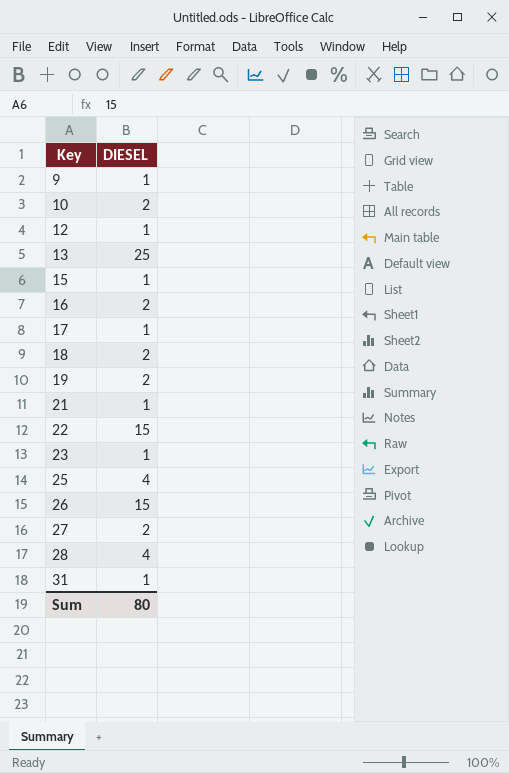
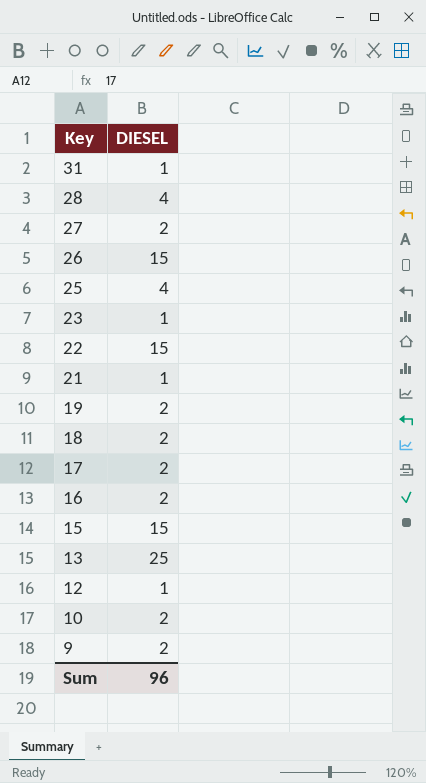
row order: Key ascending -> Key descending
17 | DIESEL: 1 -> 2
15 | DIESEL: 1 -> 15
9 | DIESEL: 1 -> 2
Sum | DIESEL: 80 -> 96

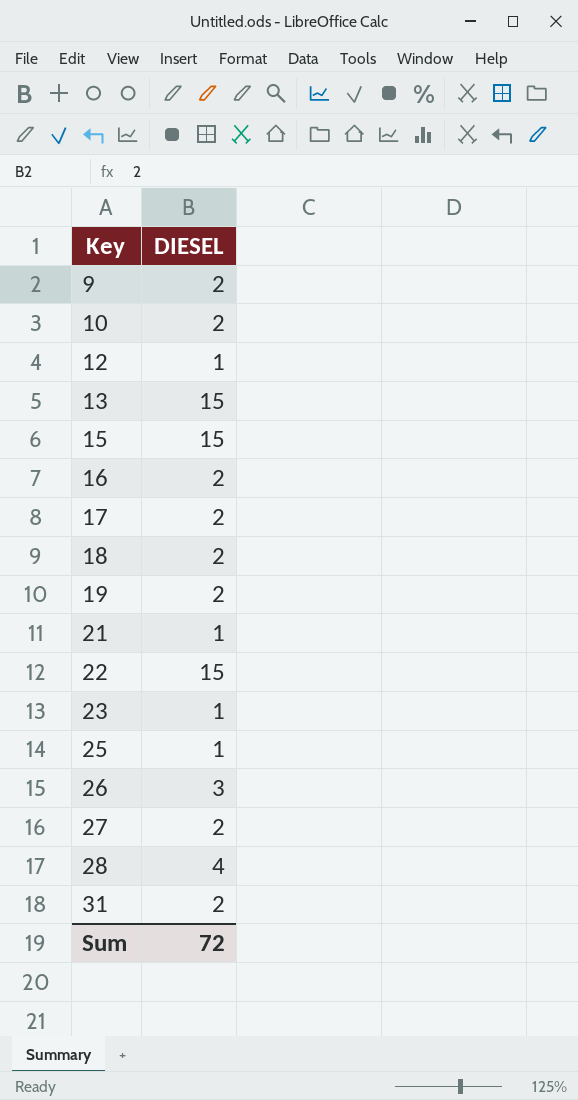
row order: Key descending -> Key ascending
13 | DIESEL: 25 -> 15
25 | DIESEL: 4 -> 1
26 | DIESEL: 15 -> 3
31 | DIESEL: 1 -> 2
Sum | DIESEL: 96 -> 72

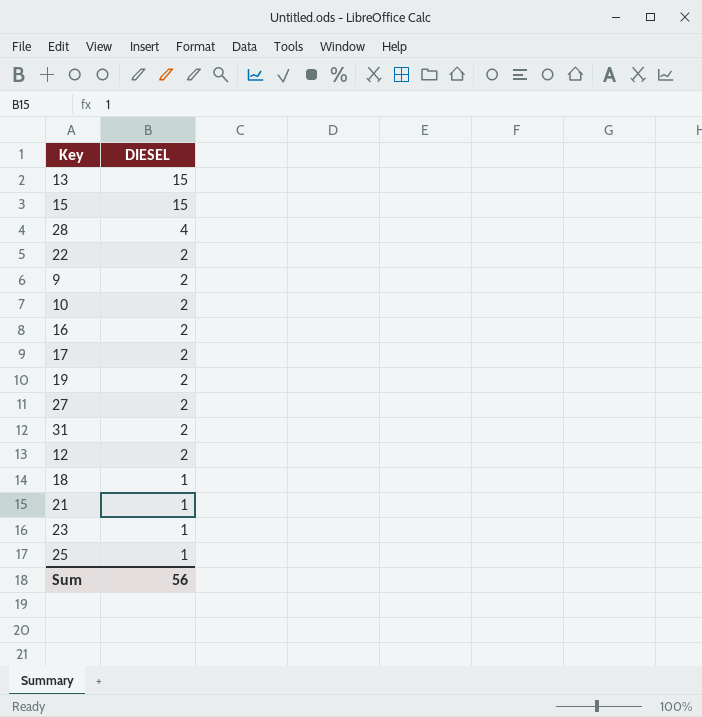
row order: Key ascending -> DIESEL descending
row 26: 3 -> none
22 | DIESEL: 15 -> 2
12 | DIESEL: 1 -> 2
18 | DIESEL: 2 -> 1
Sum | DIESEL: 72 -> 56

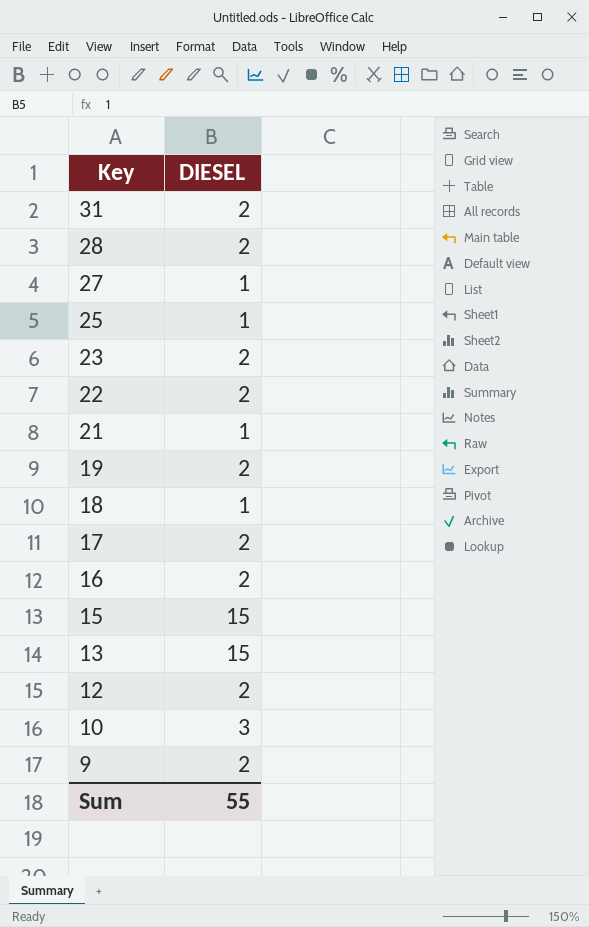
row order: DIESEL descending -> Key descending
28 | DIESEL: 4 -> 2
27 | DIESEL: 2 -> 1
23 | DIESEL: 1 -> 2
10 | DIESEL: 2 -> 3
Sum | DIESEL: 56 -> 55

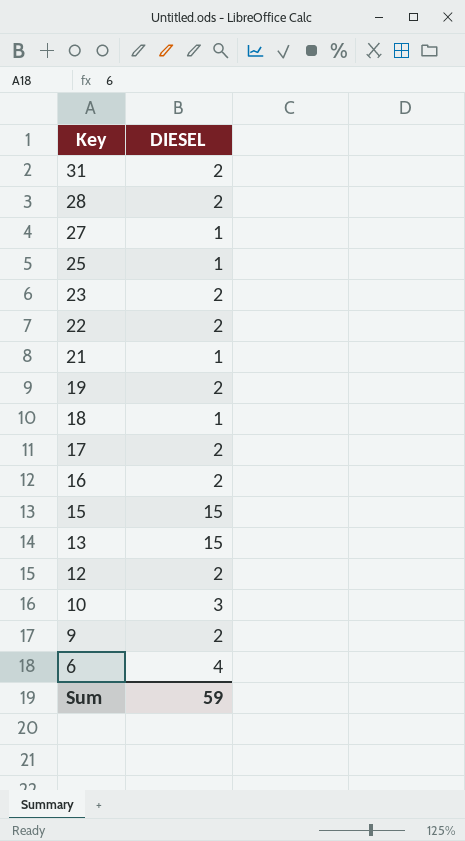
row 6: none -> 4
Sum | DIESEL: 55 -> 59

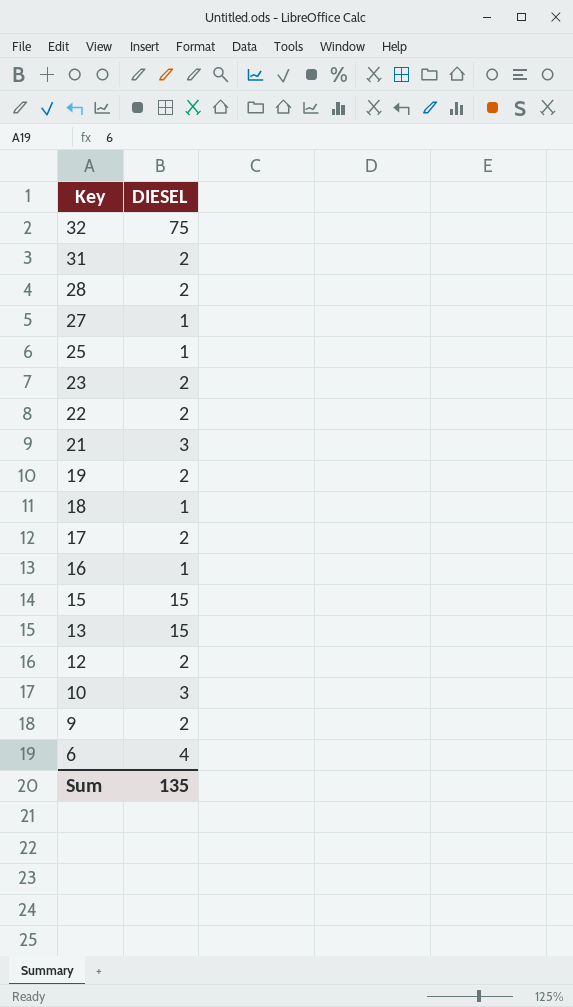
row 32: none -> 75
21 | DIESEL: 1 -> 3
16 | DIESEL: 2 -> 1
Sum | DIESEL: 59 -> 135

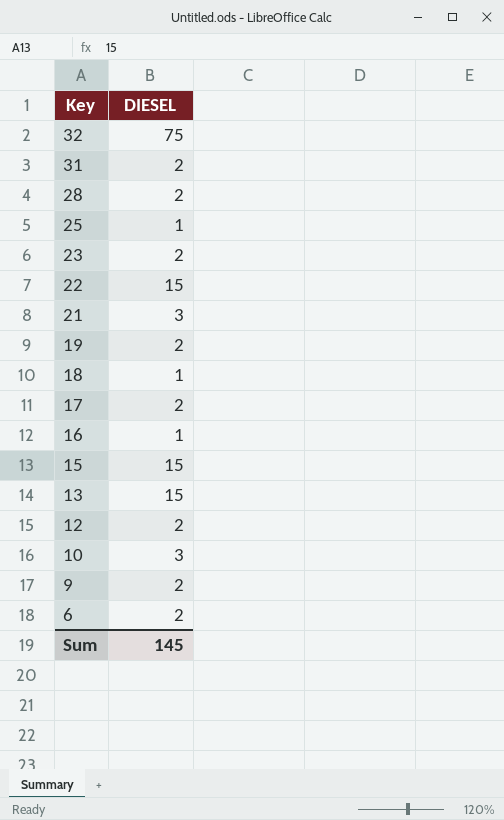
row 27: 1 -> none
22 | DIESEL: 2 -> 15
6 | DIESEL: 4 -> 2
Sum | DIESEL: 135 -> 145

